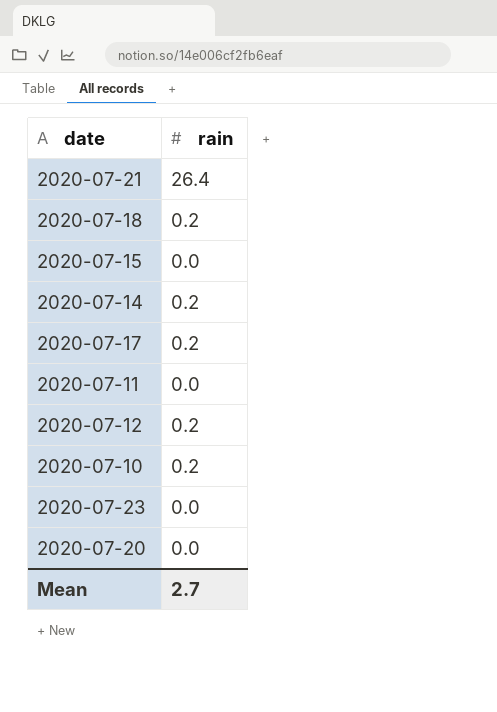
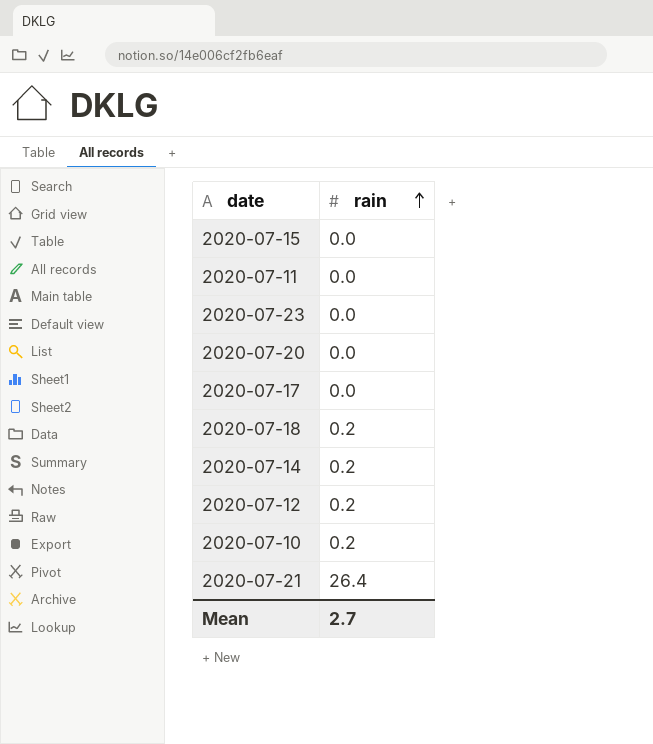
row order: none -> rain ascending
2020-07-17 | rain: 0.2 -> 0.0

